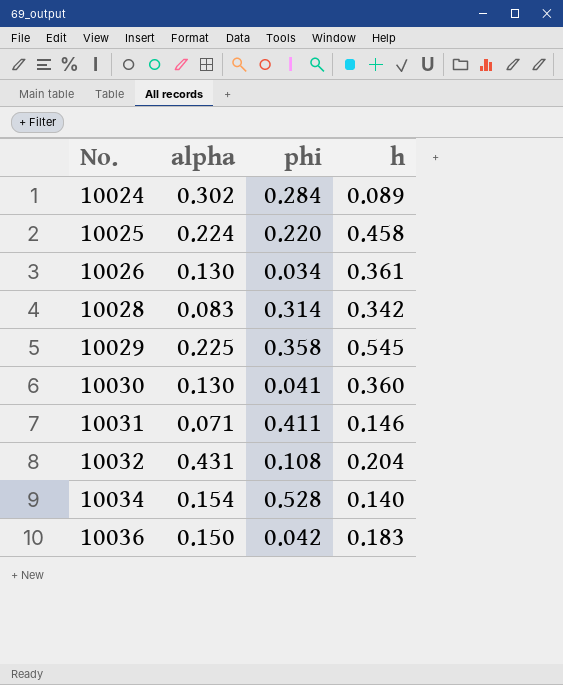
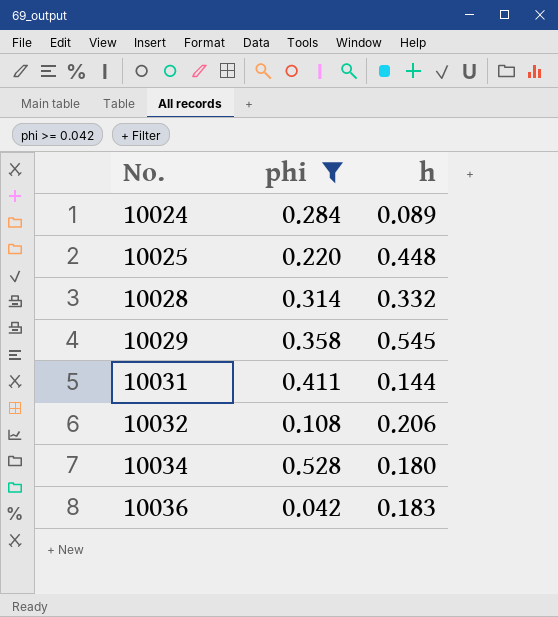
filter: none -> phi >= 0.042
column alpha | position: 2 -> none
10025 | h: 0.458 -> 0.448
10028 | h: 0.342 -> 0.332
10031 | h: 0.146 -> 0.144
10032 | h: 0.204 -> 0.206
10034 | h: 0.140 -> 0.180

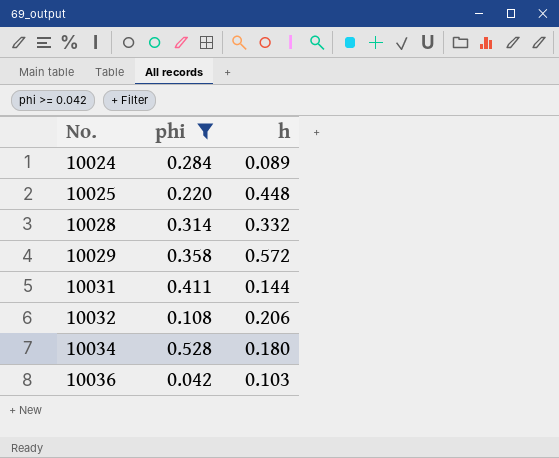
10029 | h: 0.545 -> 0.572
10036 | h: 0.183 -> 0.103

